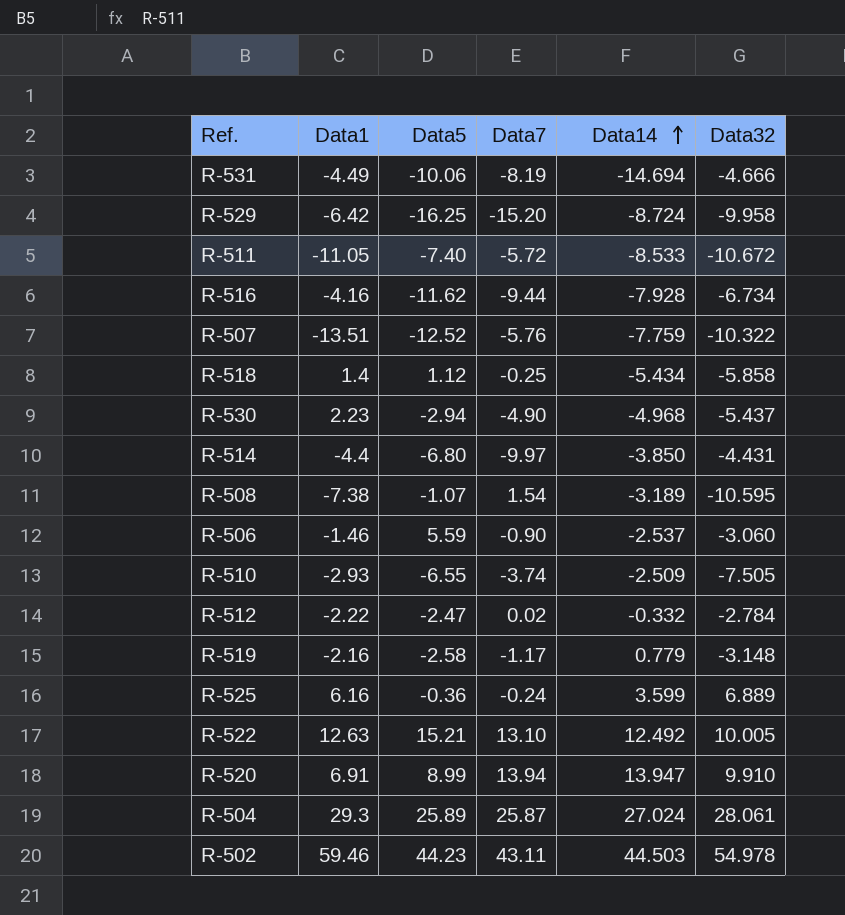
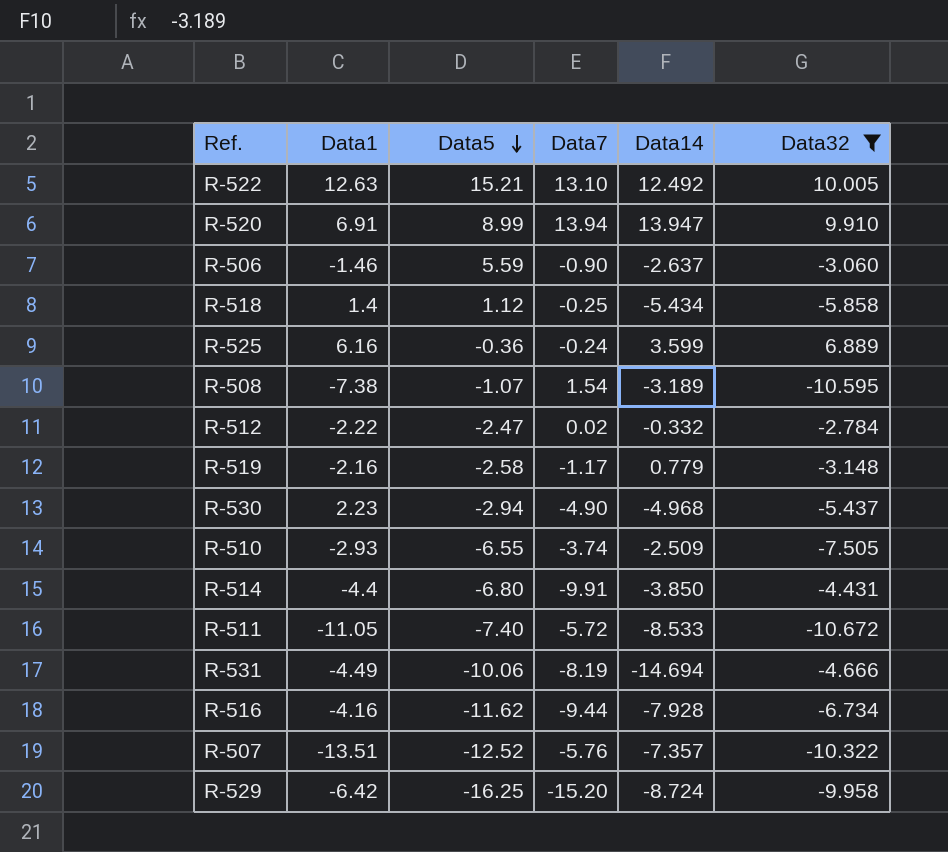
filter: none -> Data32 <= 10.005
row order: Data14 ascending -> Data5 descending
R-506 | Data14: -2.537 -> -2.637
R-514 | Data7: -9.97 -> -9.91
R-507 | Data14: -7.759 -> -7.357

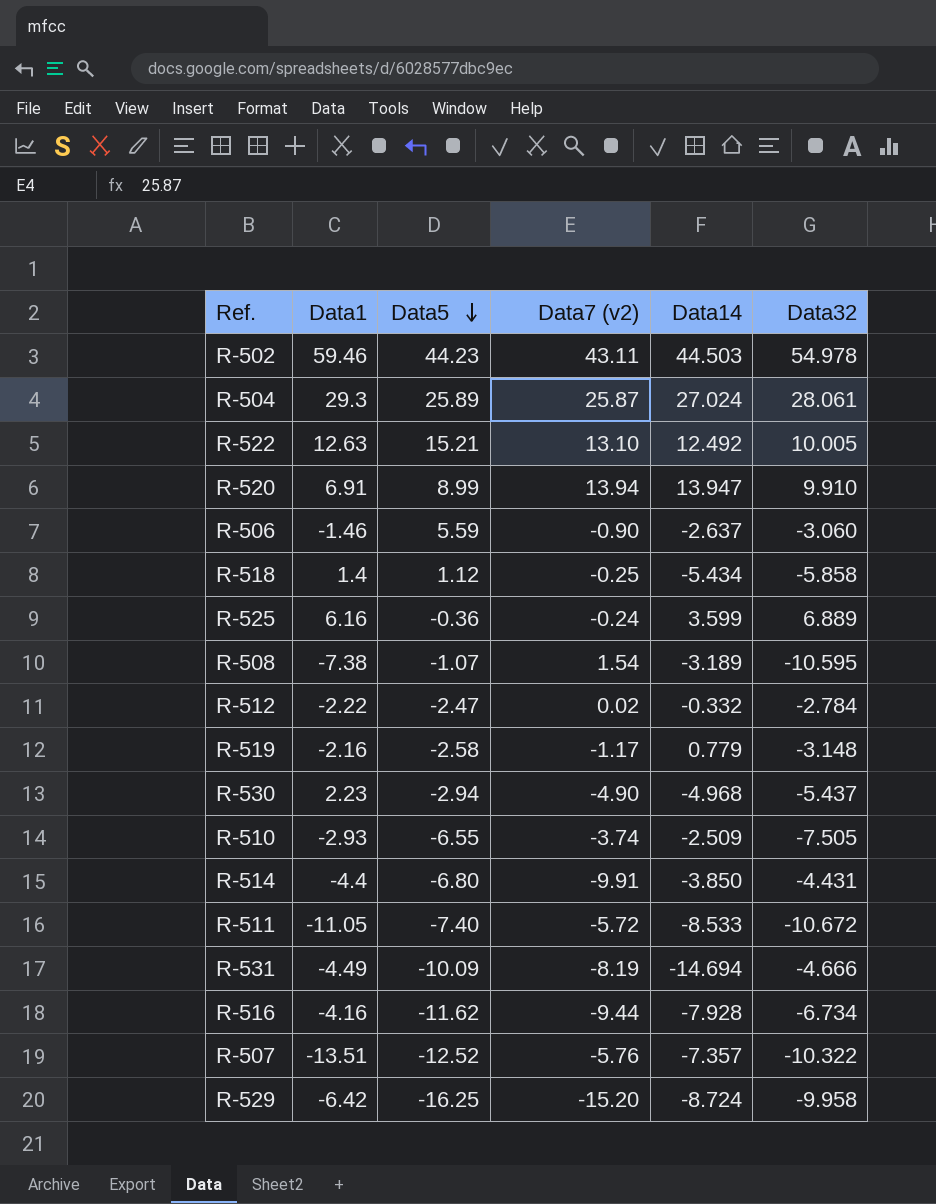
filter: Data32 <= 10.005 -> none
column name: Data7 -> Data7 (v2)
R-531 | Data5: -10.06 -> -10.09

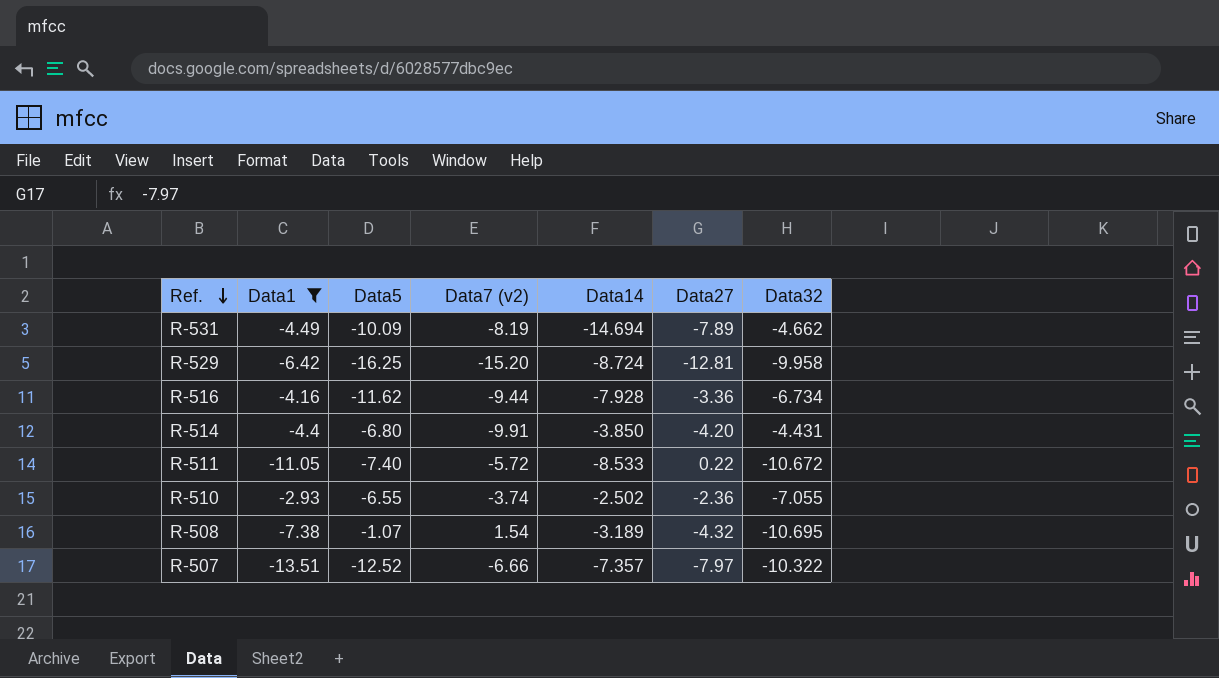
filter: none -> Data1 <= -2.93
row order: Data5 descending -> Ref. descending
column Data27 | position: none -> 6
R-531 | Data32: -4.666 -> -4.662
R-510 | Data14: -2.509 -> -2.502
R-510 | Data32: -7.505 -> -7.055
R-508 | Data32: -10.595 -> -10.695
R-507 | Data7 (v2): -5.76 -> -6.66

